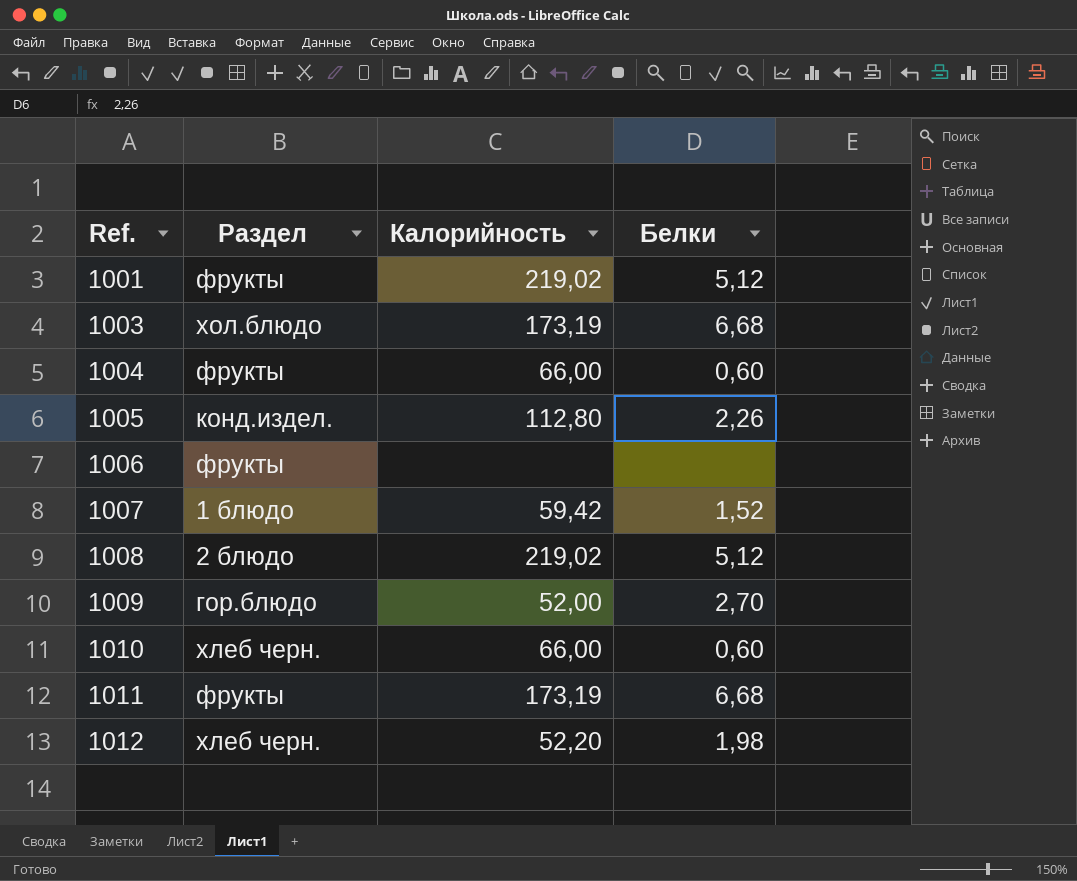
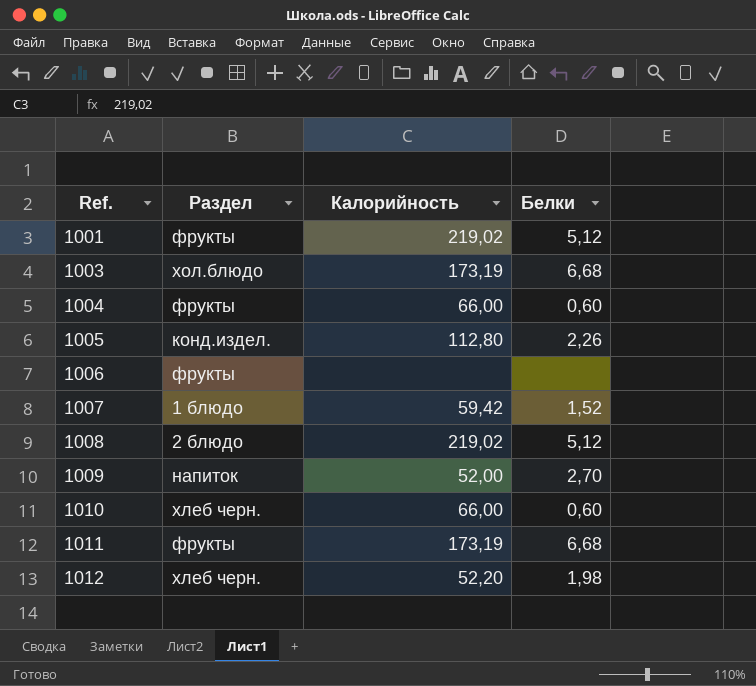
1009 | Раздел: гор.блюдо -> напиток

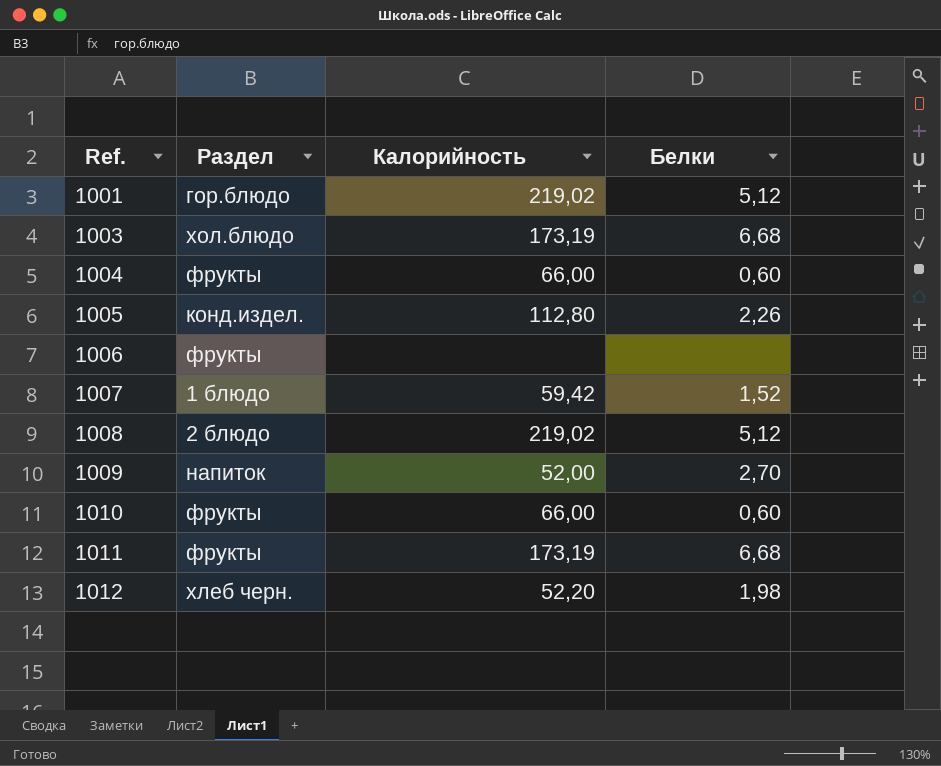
1001 | Раздел: фрукты -> гор.блюдо
1010 | Раздел: хлеб черн. -> фрукты

